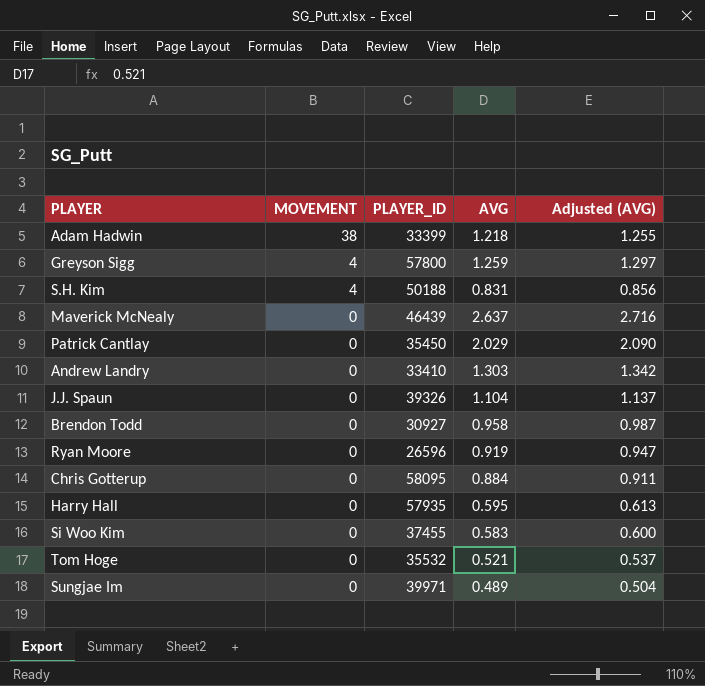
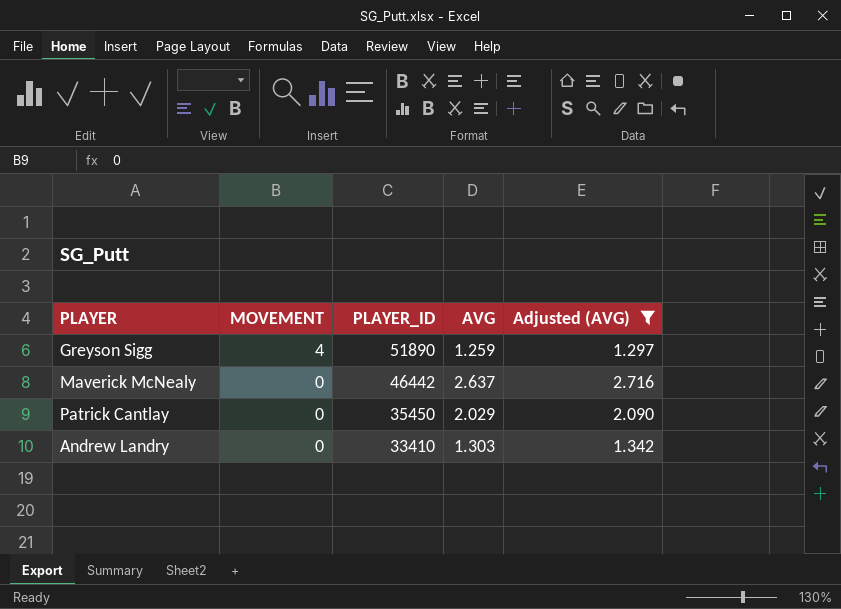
filter: none -> Adjusted (AVG) >= 1.297
Greyson Sigg | PLAYER_ID: 57800 -> 51890
Maverick McNealy | PLAYER_ID: 46439 -> 46442

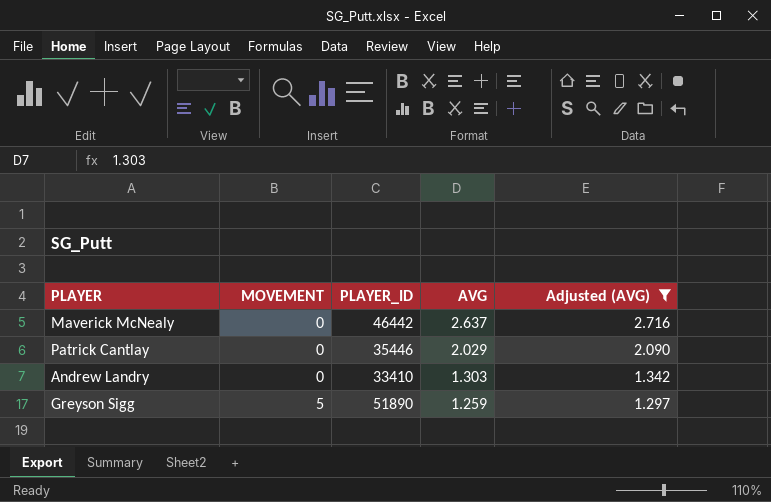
row order: MOVEMENT descending -> MOVEMENT ascending
Patrick Cantlay | PLAYER_ID: 35450 -> 35446
Greyson Sigg | MOVEMENT: 4 -> 5

